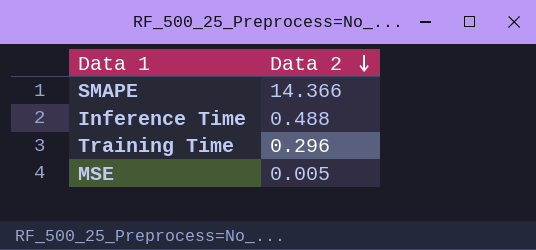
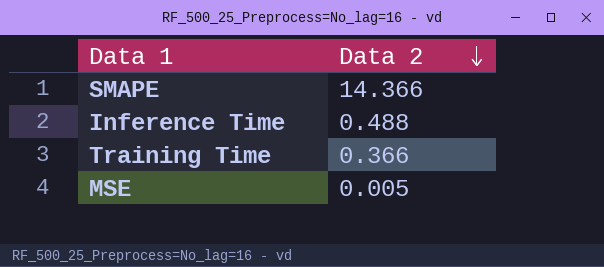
Training Time | Data 2: 0.296 -> 0.366

